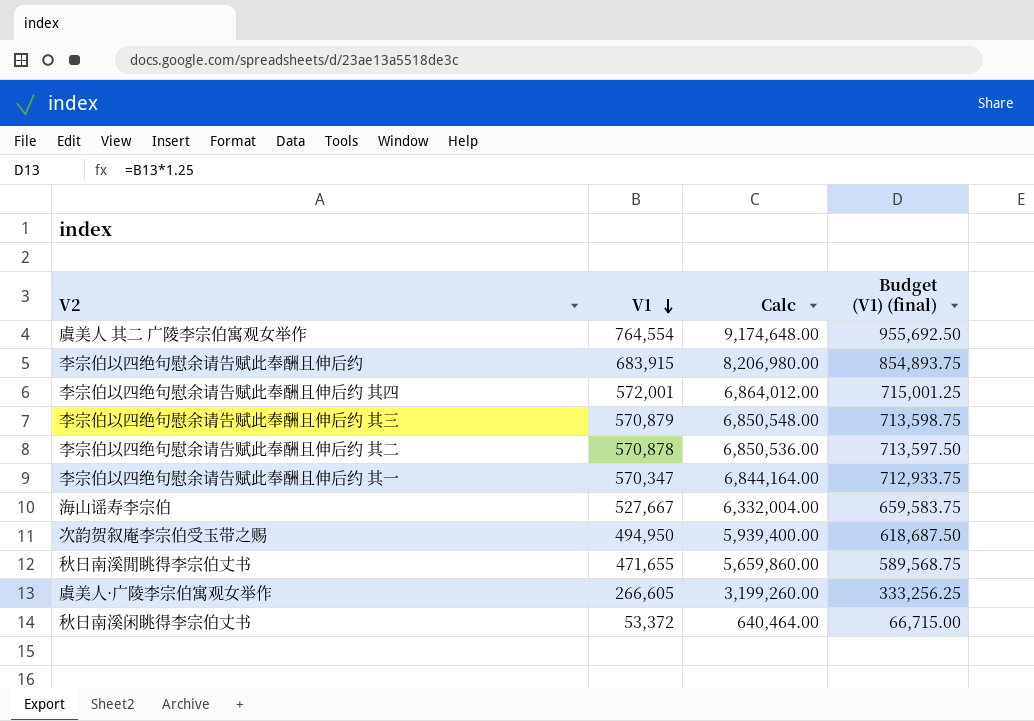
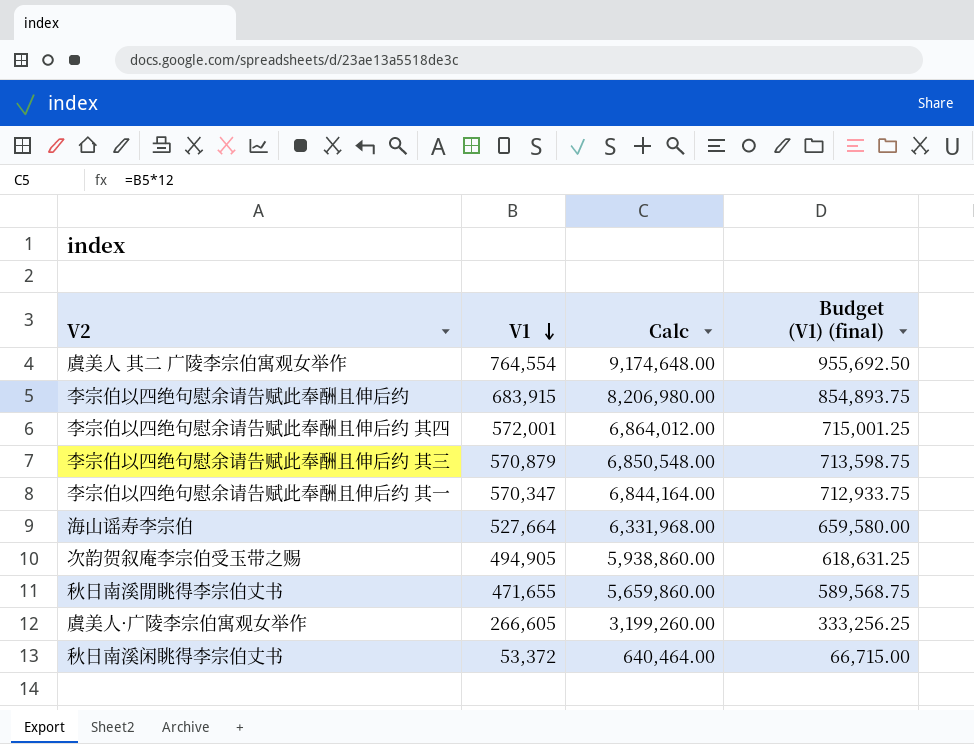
row 李宗伯以四绝句慰余请告赋此奉酬且伸后约 其二: 570,878 | 6,850,536.00 | 713,597.50 -> none
海山谣寿李宗伯 | V1: 527,667 -> 527,664
海山谣寿李宗伯 | Calc: 6,332,004.00 -> 6,331,968.00
海山谣寿李宗伯 | Budget (V1) (final): 659,583.75 -> 659,580.00
次韵贺叙庵李宗伯受玉带之赐 | V1: 494,950 -> 494,905
次韵贺叙庵李宗伯受玉带之赐 | Calc: 5,939,400.00 -> 5,938,860.00
次韵贺叙庵李宗伯受玉带之赐 | Budget (V1) (final): 618,687.50 -> 618,631.25

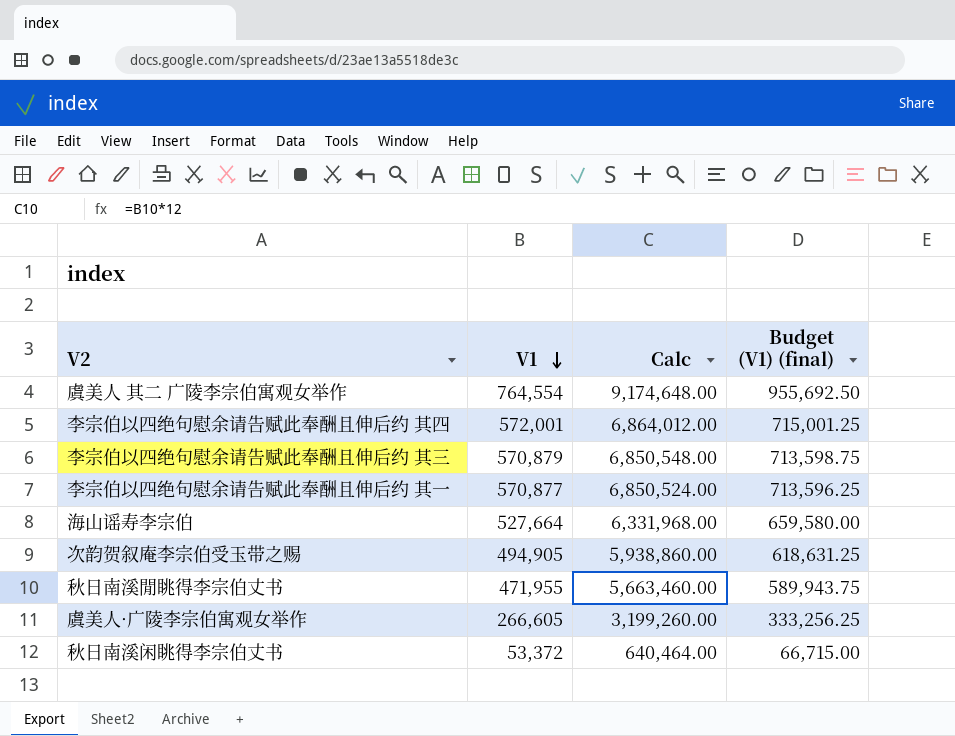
row 李宗伯以四绝句慰余请告赋此奉酬且伸后约: 683,915 | 8,206,980.00 | 854,893.75 -> none
李宗伯以四绝句慰余请告赋此奉酬且伸后约 其一 | V1: 570,347 -> 570,877
李宗伯以四绝句慰余请告赋此奉酬且伸后约 其一 | Calc: 6,844,164.00 -> 6,850,524.00
李宗伯以四绝句慰余请告赋此奉酬且伸后约 其一 | Budget (V1) (final): 712,933.75 -> 713,596.25
秋日南溪閒眺得李宗伯丈书 | V1: 471,655 -> 471,955
秋日南溪閒眺得李宗伯丈书 | Calc: 5,659,860.00 -> 5,663,460.00
秋日南溪閒眺得李宗伯丈书 | Budget (V1) (final): 589,568.75 -> 589,943.75

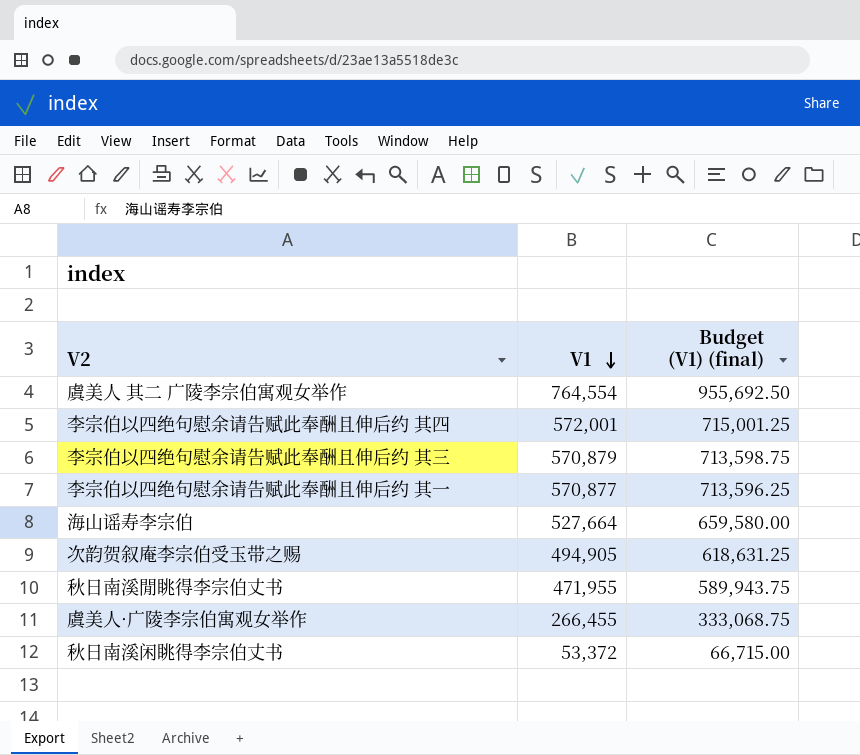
column Calc | formula: [V1] * 12 -> none
虞美人·广陵李宗伯寓观女举作 | V1: 266,605 -> 266,455
虞美人·广陵李宗伯寓观女举作 | Budget (V1) (final): 333,256.25 -> 333,068.75

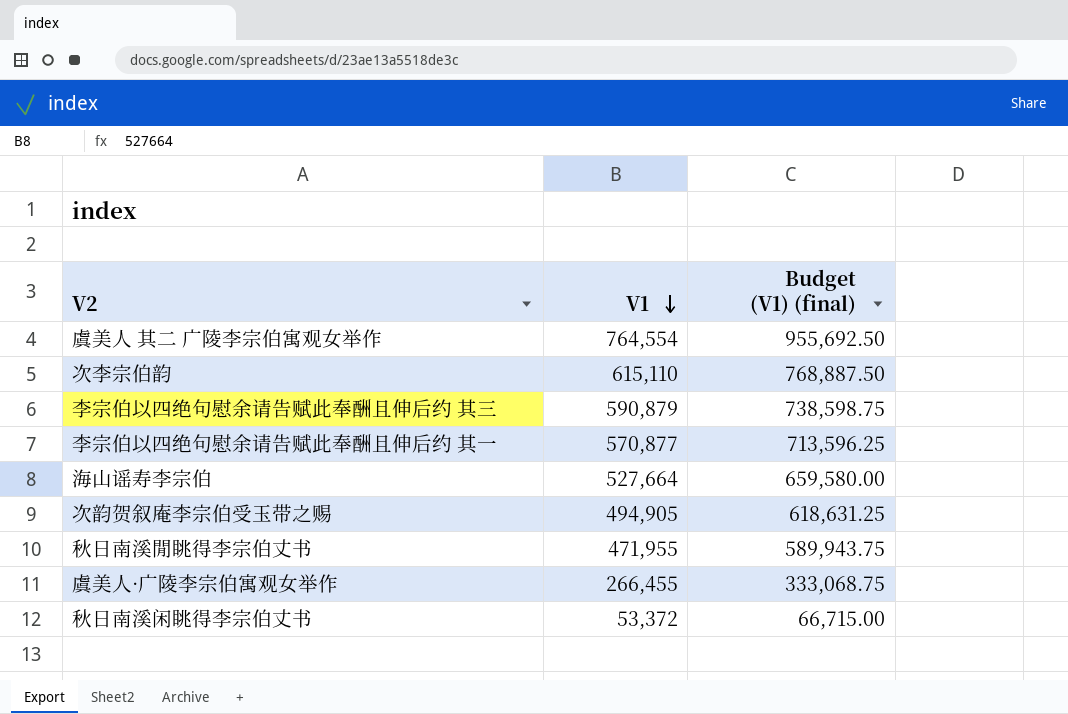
row 李宗伯以四绝句慰余请告赋此奉酬且伸后约 其四: 572,001 | 715,001.25 -> none
row 次李宗伯韵: none -> 615,110 | 768,887.50
李宗伯以四绝句慰余请告赋此奉酬且伸后约 其三 | V1: 570,879 -> 590,879
李宗伯以四绝句慰余请告赋此奉酬且伸后约 其三 | Budget (V1) (final): 713,598.75 -> 738,598.75

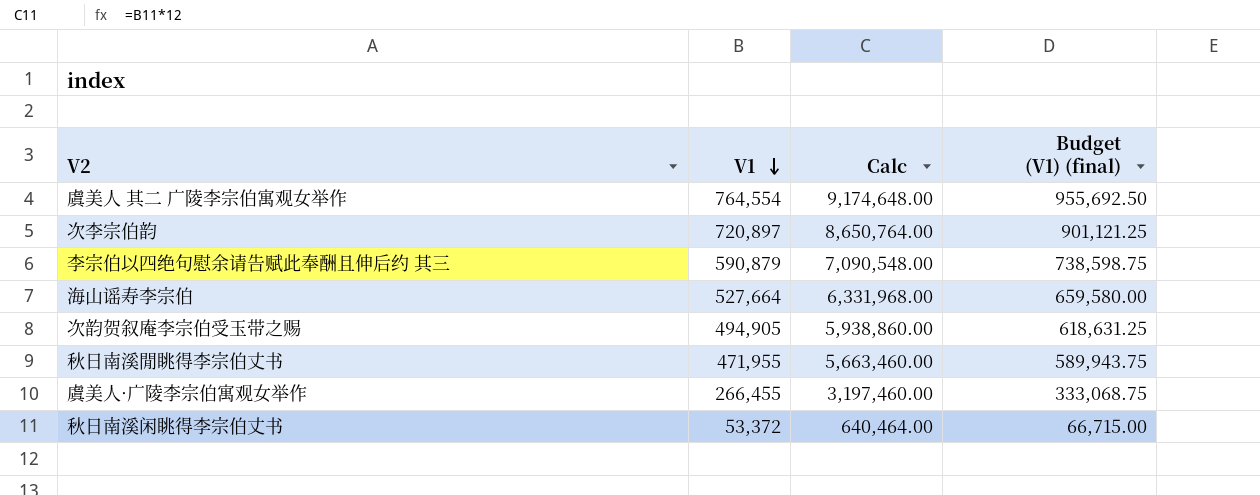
column Calc | formula: none -> [V1] * 12
row 李宗伯以四绝句慰余请告赋此奉酬且伸后约 其一: 570,877 | 713,596.25 -> none
次李宗伯韵 | V1: 615,110 -> 720,897
次李宗伯韵 | Budget (V1) (final): 768,887.50 -> 901,121.25

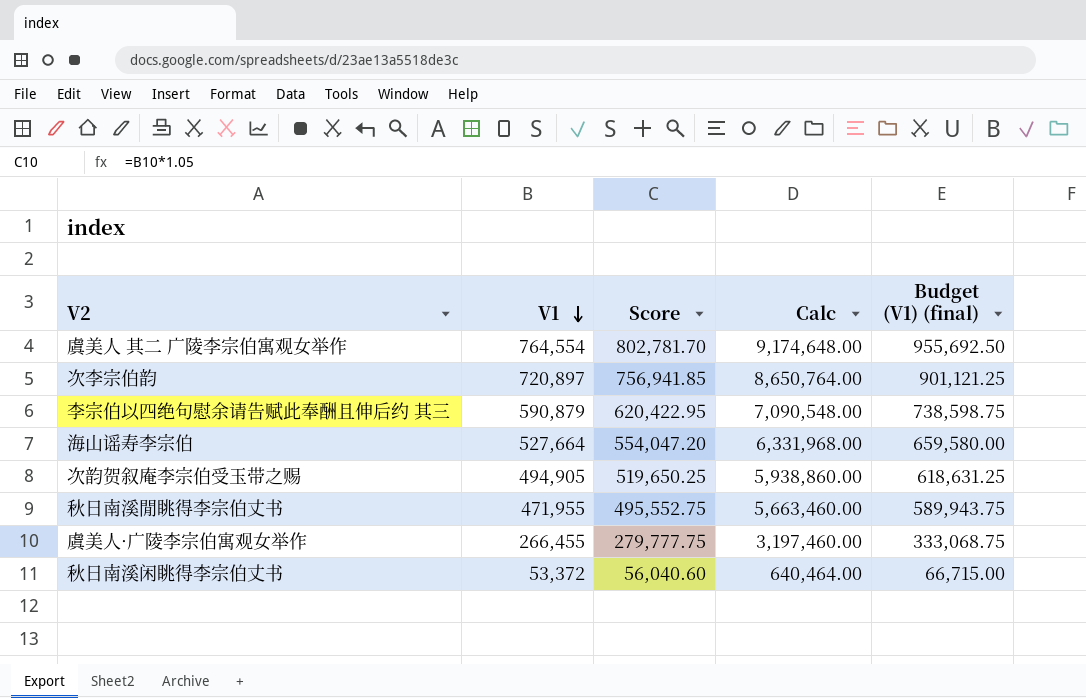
column Score | formula: none -> [V1] * 1.05

